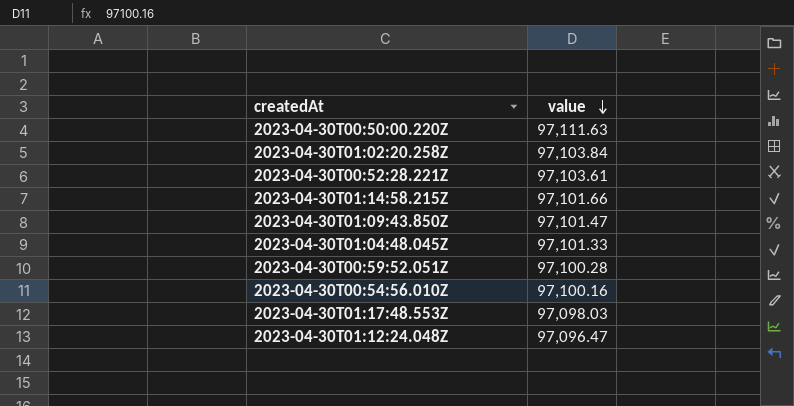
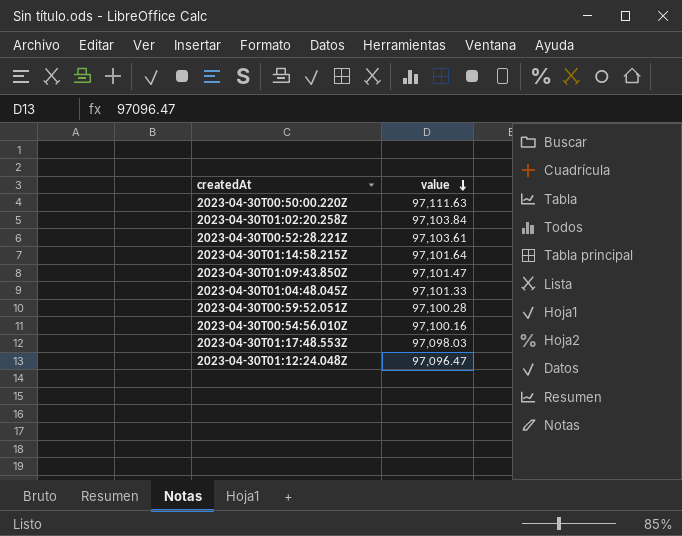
2023-04-30T01:14:58.215Z | value: 97,101.66 -> 97,101.64

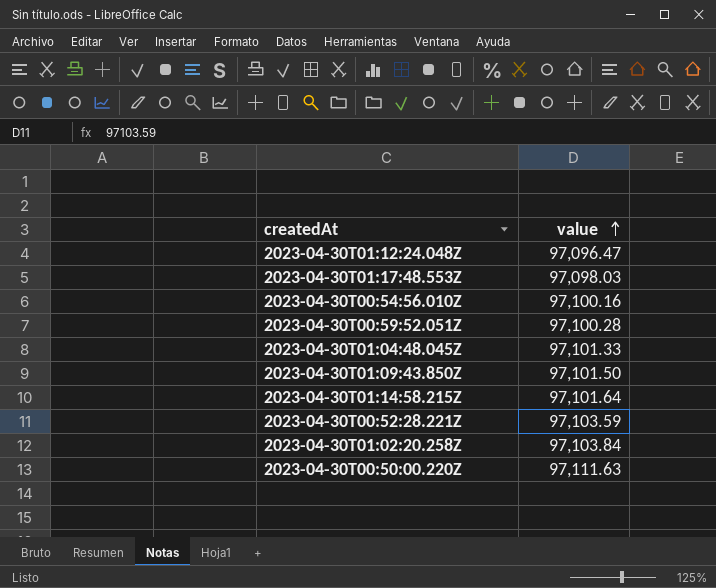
row order: value descending -> value ascending
2023-04-30T01:09:43.850Z | value: 97,101.47 -> 97,101.50
2023-04-30T00:52:28.221Z | value: 97,103.61 -> 97,103.59

